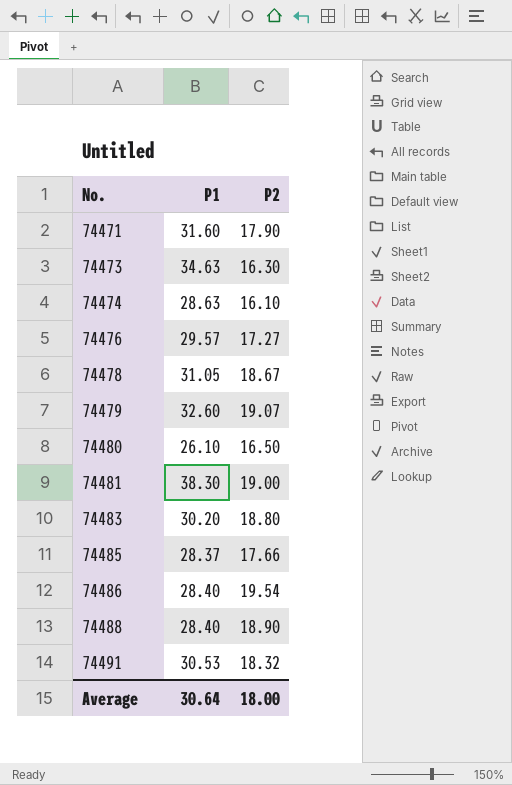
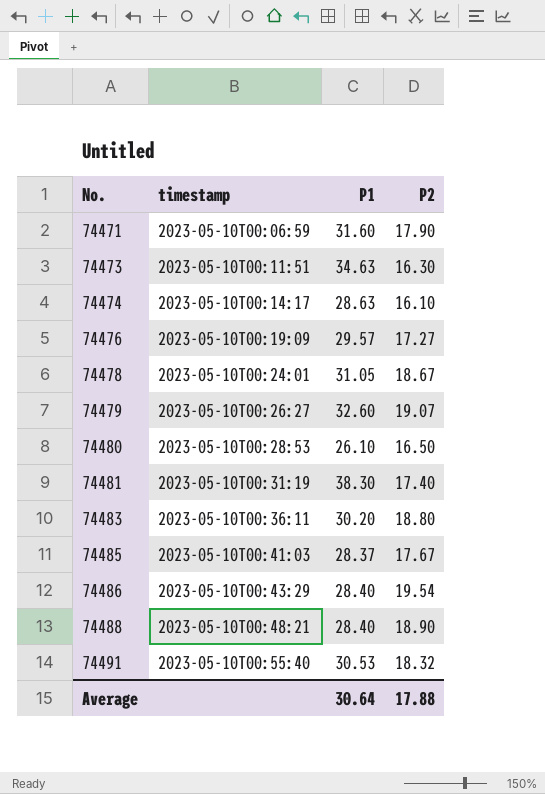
column timestamp | position: none -> 2
74481 | P2: 19.00 -> 17.40
74485 | P2: 17.66 -> 17.67
Average | P2: 18.00 -> 17.88

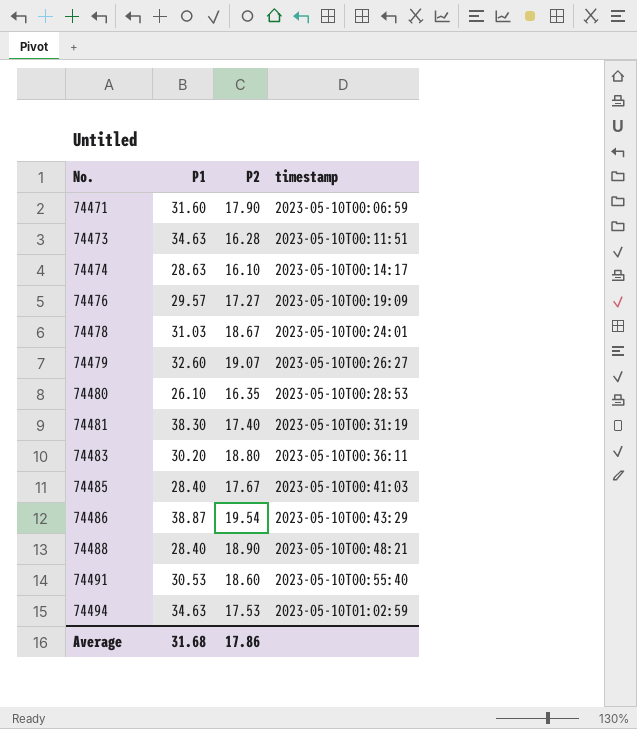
column timestamp | position: 2 -> 4
74473 | P2: 16.30 -> 16.28
74478 | P1: 31.05 -> 31.03
74480 | P2: 16.50 -> 16.35
74485 | P1: 28.37 -> 28.40
74486 | P1: 28.40 -> 38.87
74491 | P2: 18.32 -> 18.60
row 74494: none -> 34.63 | 17.53 | 2023-05-10T01:02:59
Average | P1: 30.64 -> 31.68
Average | P2: 17.88 -> 17.86

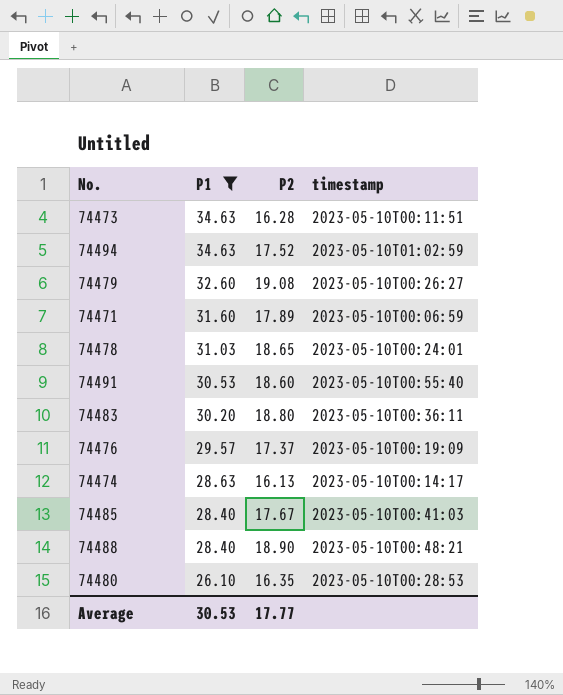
filter: none -> P1 <= 34.63
row order: No. ascending -> P1 descending
74494 | P2: 17.53 -> 17.52
74479 | P2: 19.07 -> 19.08
74471 | P2: 17.90 -> 17.89
74478 | P2: 18.67 -> 18.65
74476 | P2: 17.27 -> 17.37
74474 | P2: 16.10 -> 16.13
Average | P1: 31.68 -> 30.53
Average | P2: 17.86 -> 17.77

